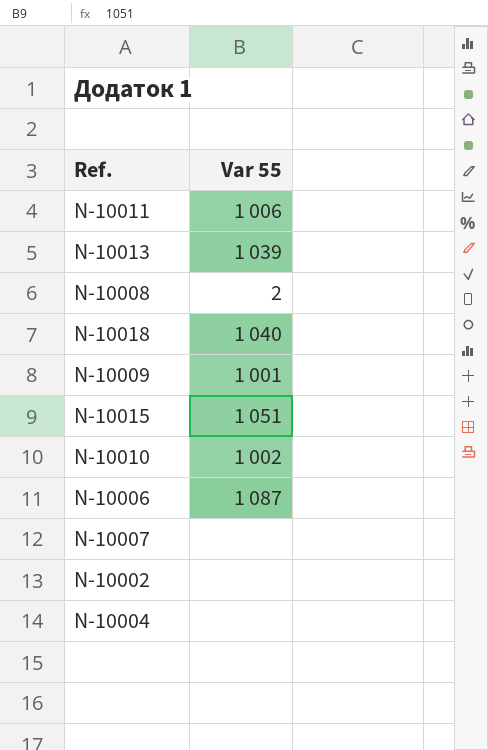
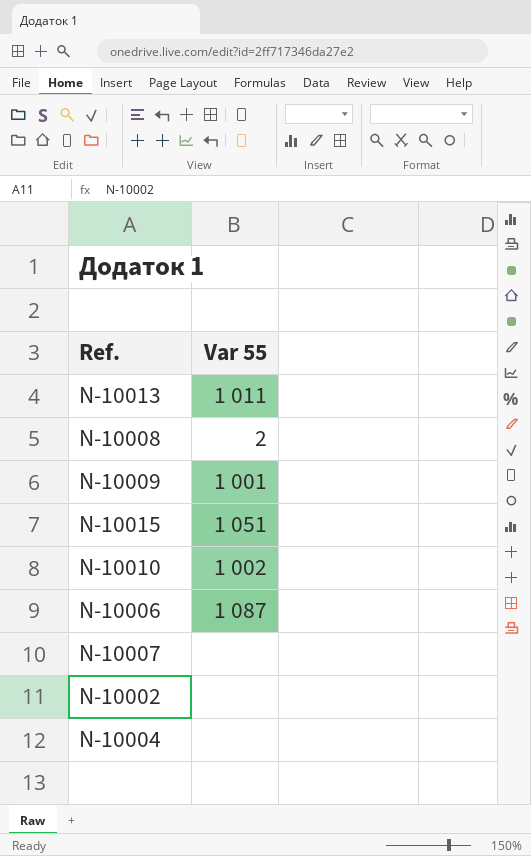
row N-10011: 1 006 -> none
row N-10018: 1 040 -> none
N-10013 | Var 55: 1 039 -> 1 011

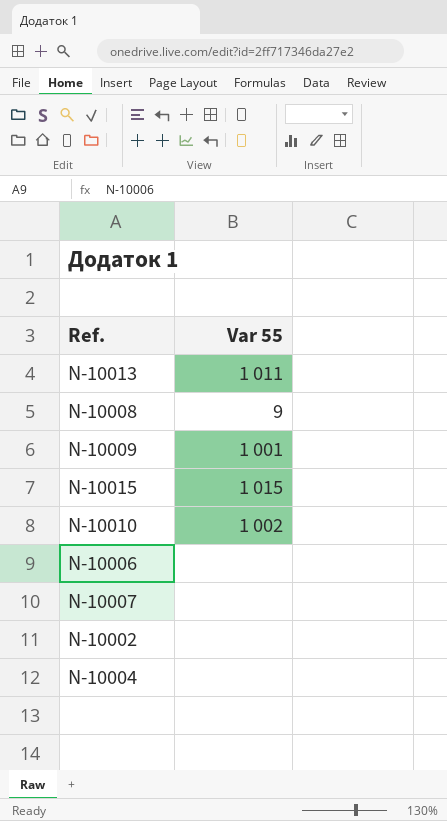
N-10008 | Var 55: 2 -> 9
N-10015 | Var 55: 1 051 -> 1 015
N-10006 | Var 55: 1 087 -> none

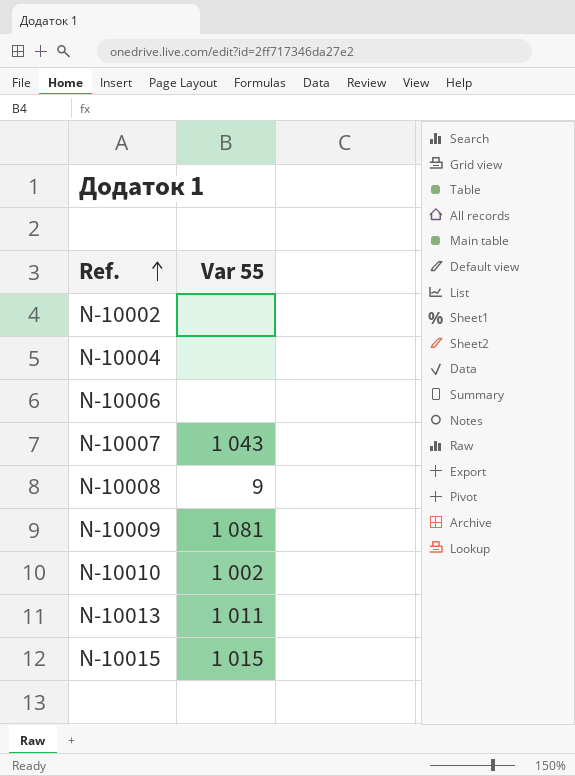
row order: none -> Ref. ascending
N-10007 | Var 55: none -> 1 043
N-10009 | Var 55: 1 001 -> 1 081

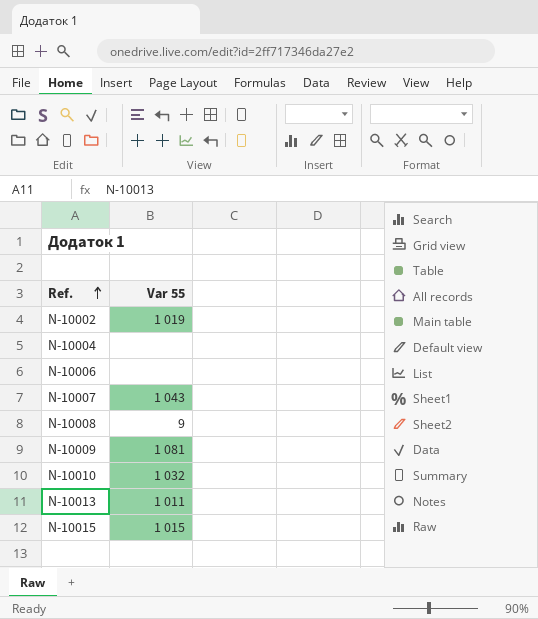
N-10002 | Var 55: none -> 1 019
N-10010 | Var 55: 1 002 -> 1 032

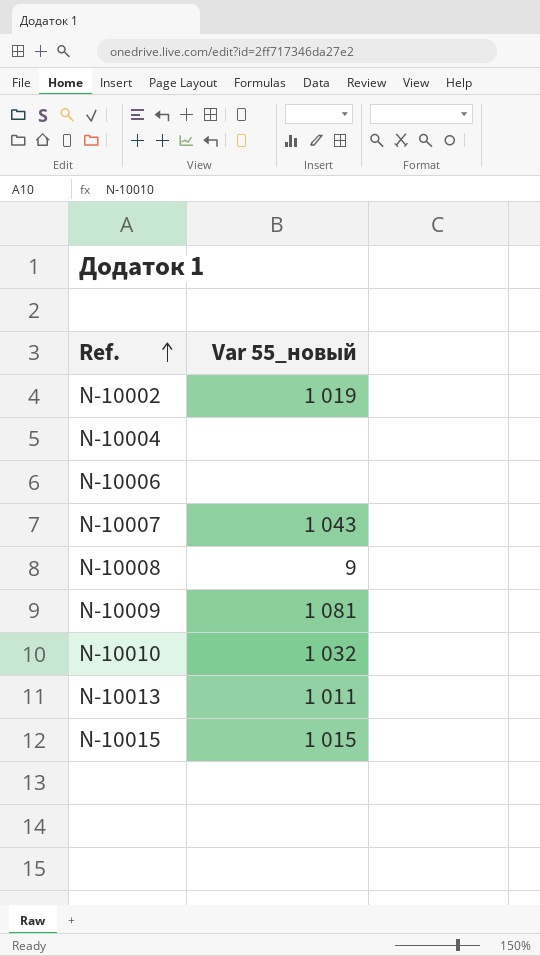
column name: Var 55 -> Var 55_новый

